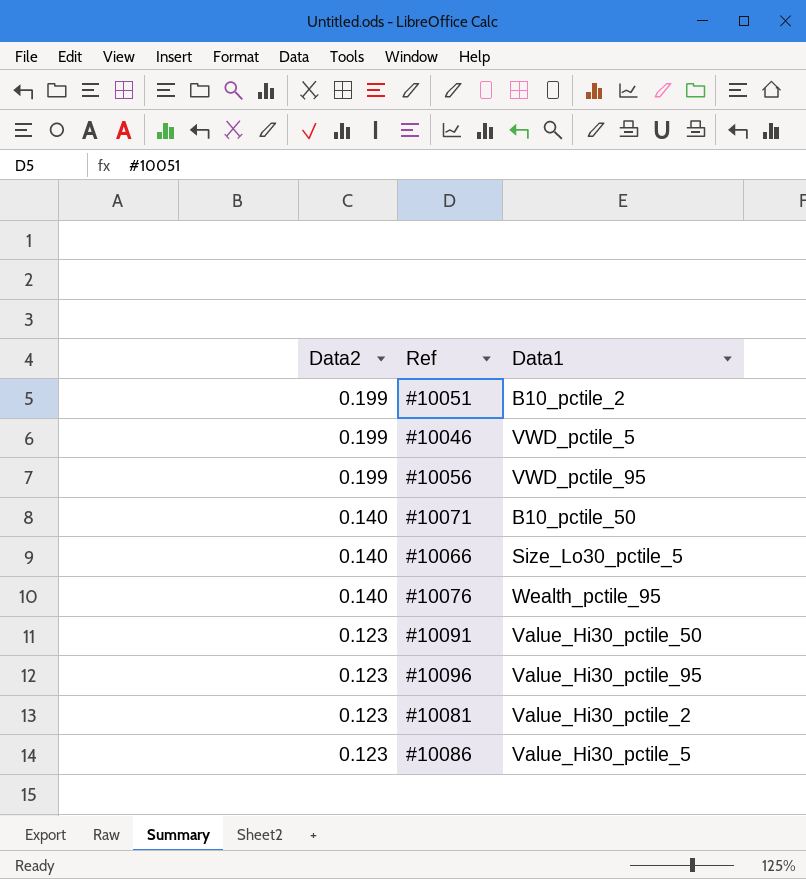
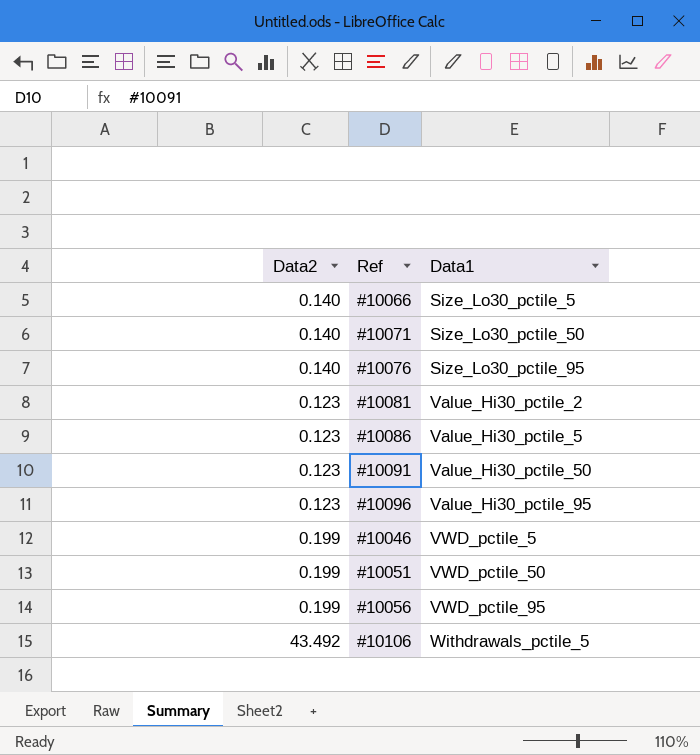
row order: Data2 descending -> Data1 ascending
#10071 | Data1: B10_pctile_50 -> Size_Lo30_pctile_50
#10076 | Data1: Wealth_pctile_95 -> Size_Lo30_pctile_95
#10051 | Data1: B10_pctile_2 -> VWD_pctile_50
row #10106: none -> 43.492 | Withdrawals_pctile_5

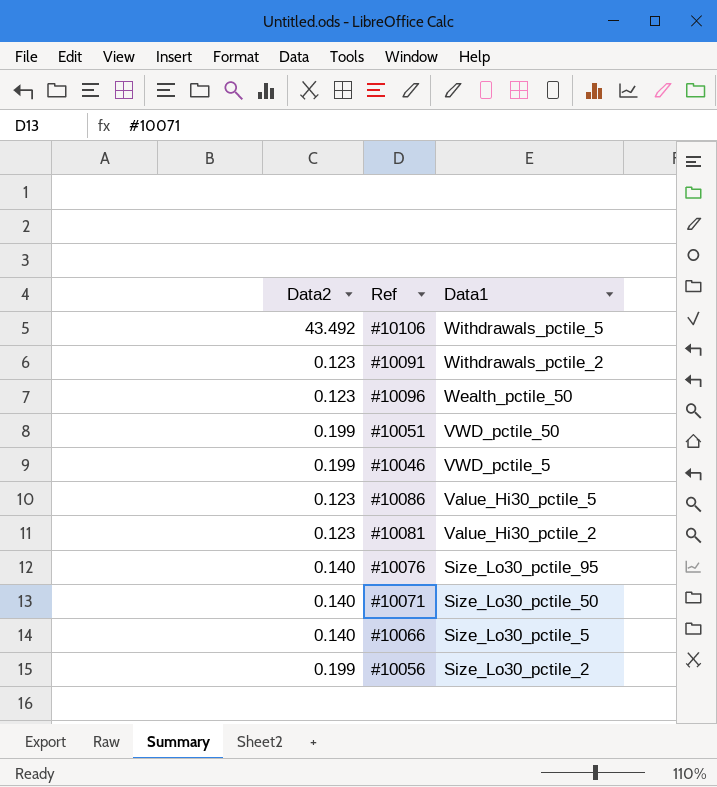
row order: Data1 ascending -> Data1 descending
#10091 | Data1: Value_Hi30_pctile_50 -> Withdrawals_pctile_2
#10096 | Data1: Value_Hi30_pctile_95 -> Wealth_pctile_50
#10056 | Data1: VWD_pctile_95 -> Size_Lo30_pctile_2

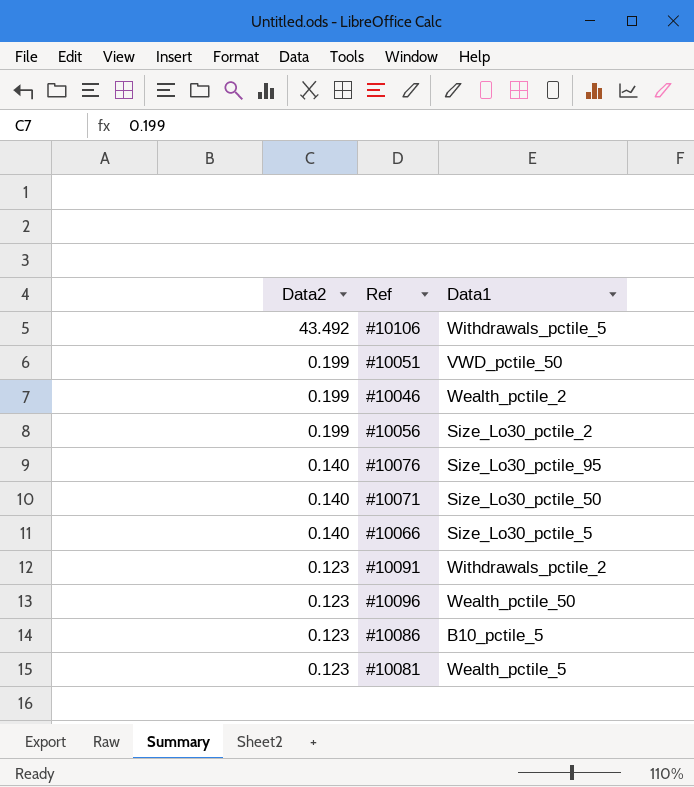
row order: Data1 descending -> Data2 descending
#10046 | Data1: VWD_pctile_5 -> Wealth_pctile_2
#10086 | Data1: Value_Hi30_pctile_5 -> B10_pctile_5
#10081 | Data1: Value_Hi30_pctile_2 -> Wealth_pctile_5

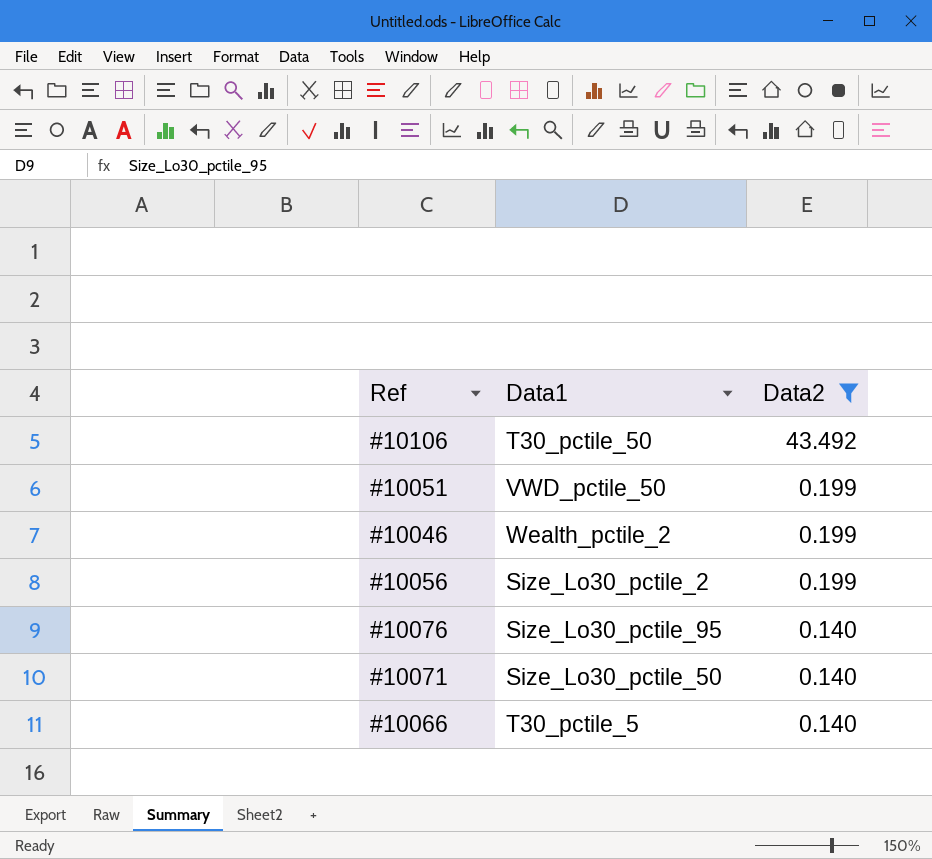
filter: none -> Data2 != 0.123
column Data2 | position: 1 -> 3
#10106 | Data1: Withdrawals_pctile_5 -> T30_pctile_50
#10066 | Data1: Size_Lo30_pctile_5 -> T30_pctile_5

